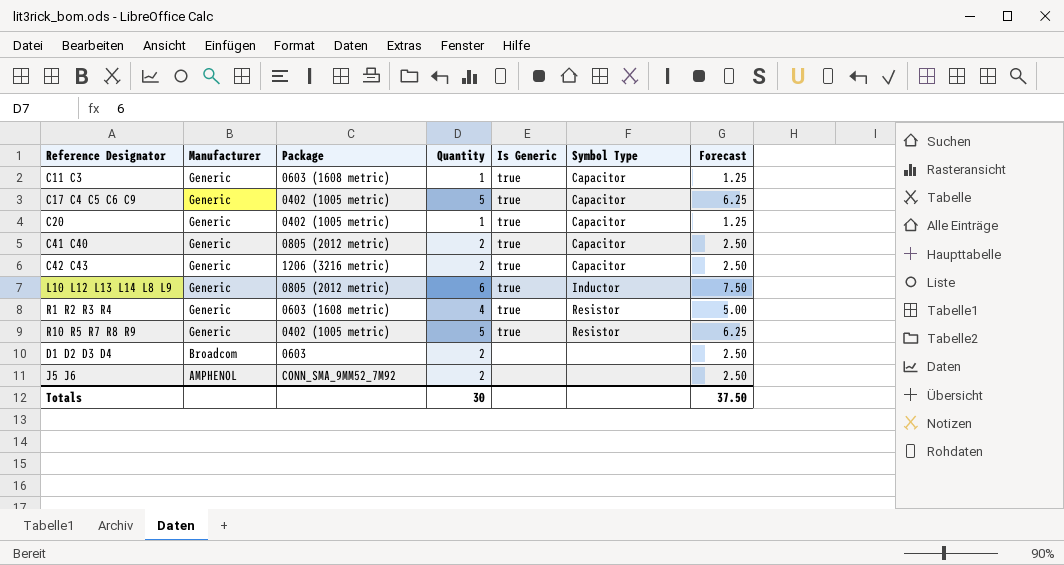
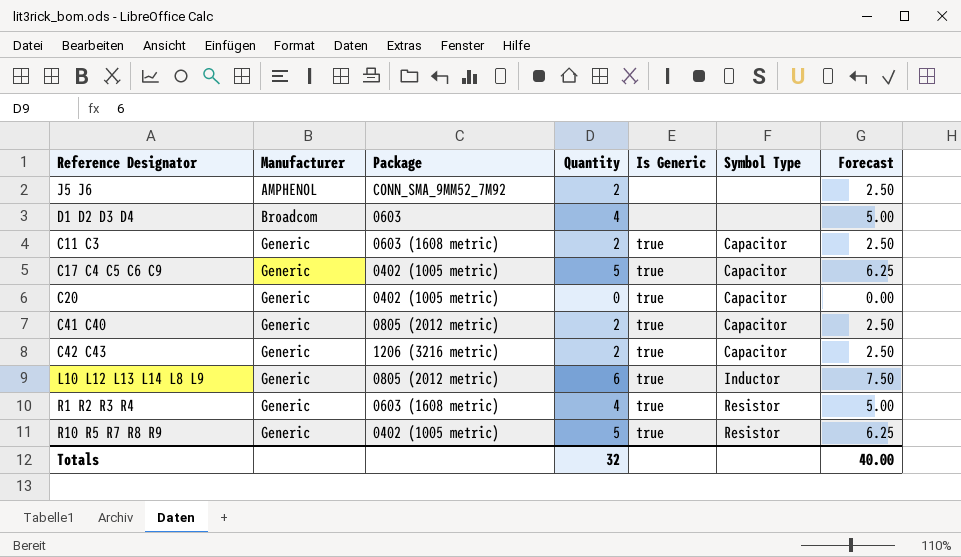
row order: Manufacturer descending -> Manufacturer ascending
D1 D2 D3 D4 | Quantity: 2 -> 4
D1 D2 D3 D4 | Forecast: 2.50 -> 5.00
C11 C3 | Quantity: 1 -> 2
C11 C3 | Forecast: 1.25 -> 2.50
C20 | Quantity: 1 -> 0
C20 | Forecast: 1.25 -> 0.00
Totals | Quantity: 30 -> 32
Totals | Forecast: 37.50 -> 40.00

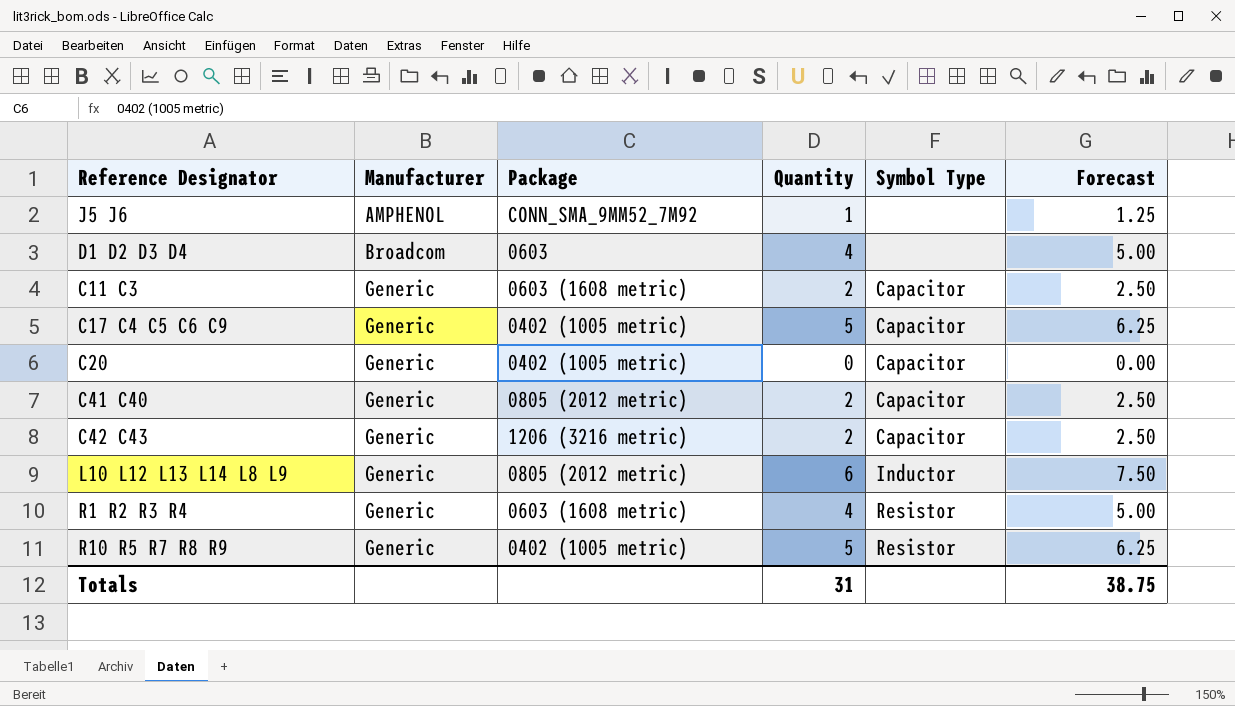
column Is Generic | position: 5 -> none
J5 J6 | Quantity: 2 -> 1
J5 J6 | Forecast: 2.50 -> 1.25
Totals | Quantity: 32 -> 31
Totals | Forecast: 40.00 -> 38.75

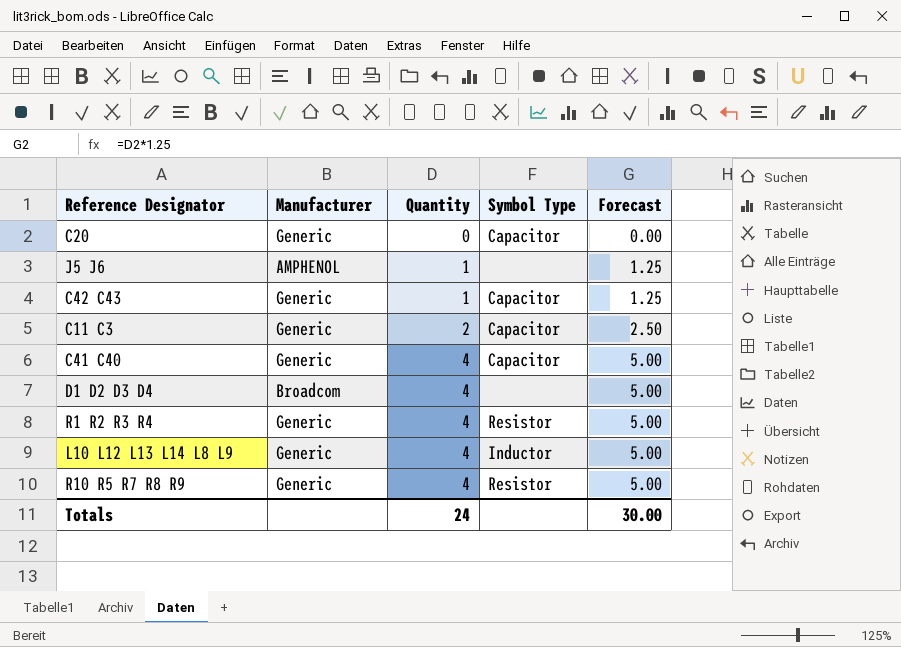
row order: Manufacturer ascending -> Quantity ascending
column Package | position: 3 -> none
row C17 C4 C5 C6 C9: Generic | 0402 (1005 metric) | 5 | Capacitor | 6.25 -> none
C42 C43 | Quantity: 2 -> 1
C42 C43 | Forecast: 2.50 -> 1.25
C41 C40 | Quantity: 2 -> 4
C41 C40 | Forecast: 2.50 -> 5.00
L10 L12 L13 L14 L8 L9 | Quantity: 6 -> 4
L10 L12 L13 L14 L8 L9 | Forecast: 7.50 -> 5.00
R10 R5 R7 R8 R9 | Quantity: 5 -> 4
R10 R5 R7 R8 R9 | Forecast: 6.25 -> 5.00
Totals | Quantity: 31 -> 24
Totals | Forecast: 38.75 -> 30.00

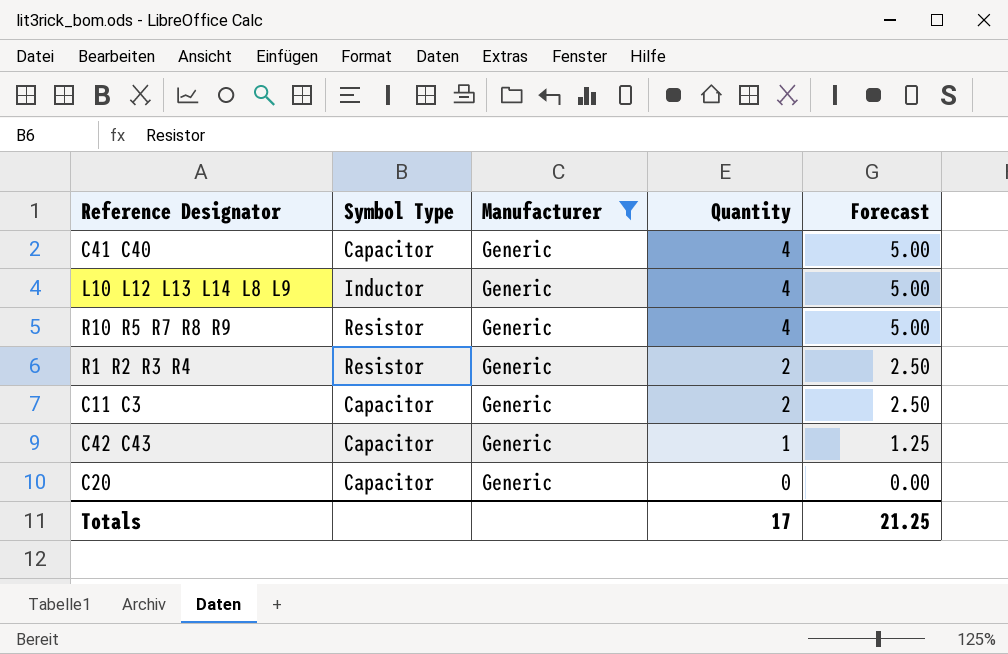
filter: none -> Manufacturer = Generic
row order: Quantity ascending -> Quantity descending
column Symbol Type | position: 4 -> 2
R1 R2 R3 R4 | Quantity: 4 -> 2
R1 R2 R3 R4 | Forecast: 5.00 -> 2.50
Totals | Quantity: 24 -> 17
Totals | Forecast: 30.00 -> 21.25

